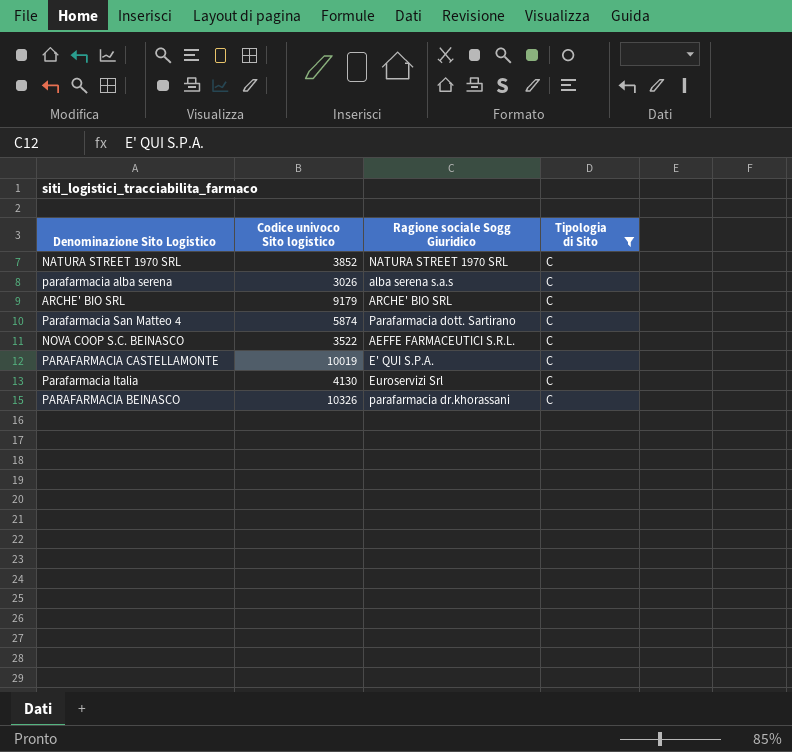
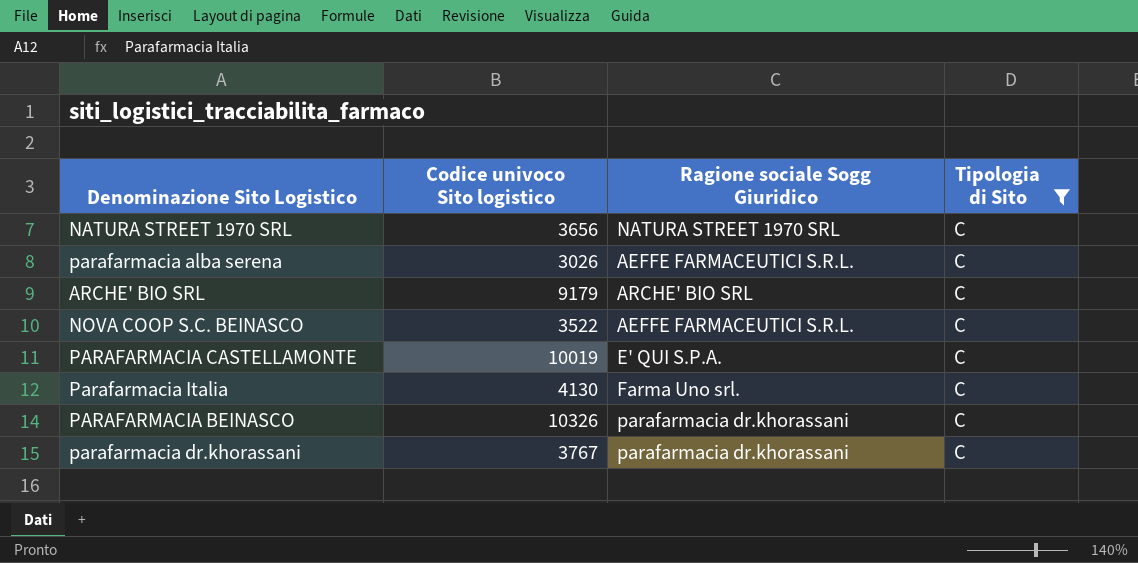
row Parafarmacia San Matteo 4: 5874 | Parafarmacia dott. Sartirano | C -> none
NATURA STREET 1970 SRL | Codice univoco Sito logistico: 3852 -> 3656
parafarmacia alba serena | Ragione sociale Sogg Giuridico: alba serena s.a.s -> AEFFE FARMACEUTICI S.R.L.
Parafarmacia Italia | Ragione sociale Sogg Giuridico: Euroservizi Srl -> Farma Uno srl.
row parafarmacia dr.khorassani: none -> 3767 | parafarmacia dr.khorassani | C

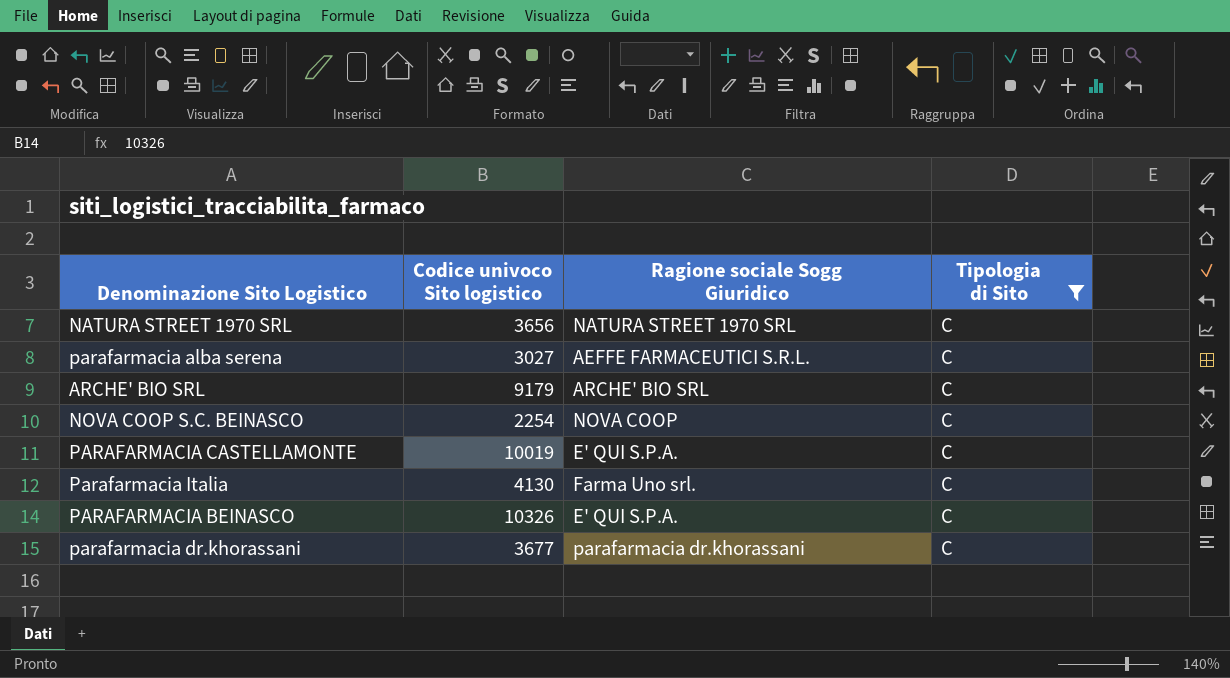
parafarmacia alba serena | Codice univoco Sito logistico: 3026 -> 3027
NOVA COOP S.C. BEINASCO | Codice univoco Sito logistico: 3522 -> 2254
NOVA COOP S.C. BEINASCO | Ragione sociale Sogg Giuridico: AEFFE FARMACEUTICI S.R.L. -> NOVA COOP
PARAFARMACIA BEINASCO | Ragione sociale Sogg Giuridico: parafarmacia dr.khorassani -> E' QUI S.P.A.
parafarmacia dr.khorassani | Codice univoco Sito logistico: 3767 -> 3677

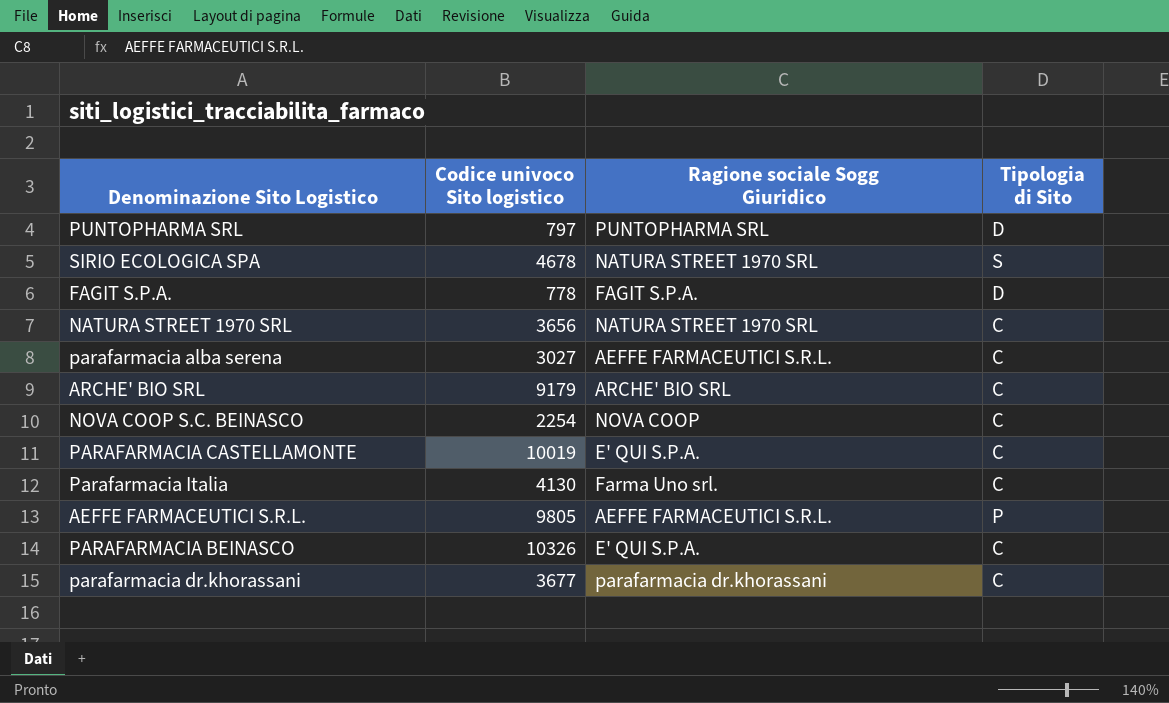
filter: Tipologia di Sito = C -> none

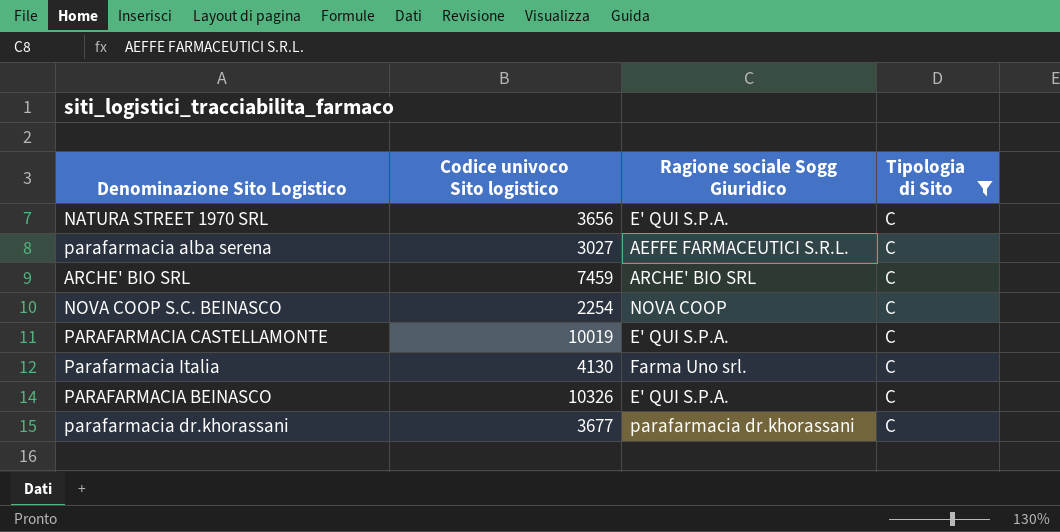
filter: none -> Tipologia di Sito = C
NATURA STREET 1970 SRL | Ragione sociale Sogg Giuridico: NATURA STREET 1970 SRL -> E' QUI S.P.A.
ARCHE' BIO SRL | Codice univoco Sito logistico: 9179 -> 7459

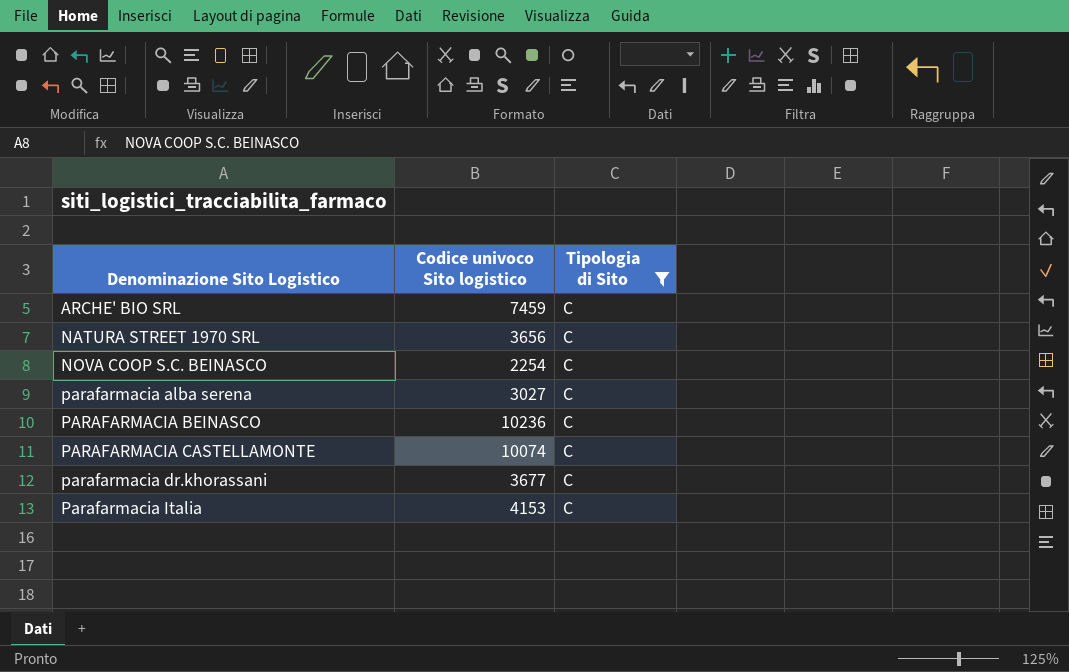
row order: none -> Denominazione Sito Logistico ascending
column Ragione sociale Sogg Giuridico | position: 3 -> none
PARAFARMACIA BEINASCO | Codice univoco Sito logistico: 10326 -> 10236
PARAFARMACIA CASTELLAMONTE | Codice univoco Sito logistico: 10019 -> 10074
Parafarmacia Italia | Codice univoco Sito logistico: 4130 -> 4153

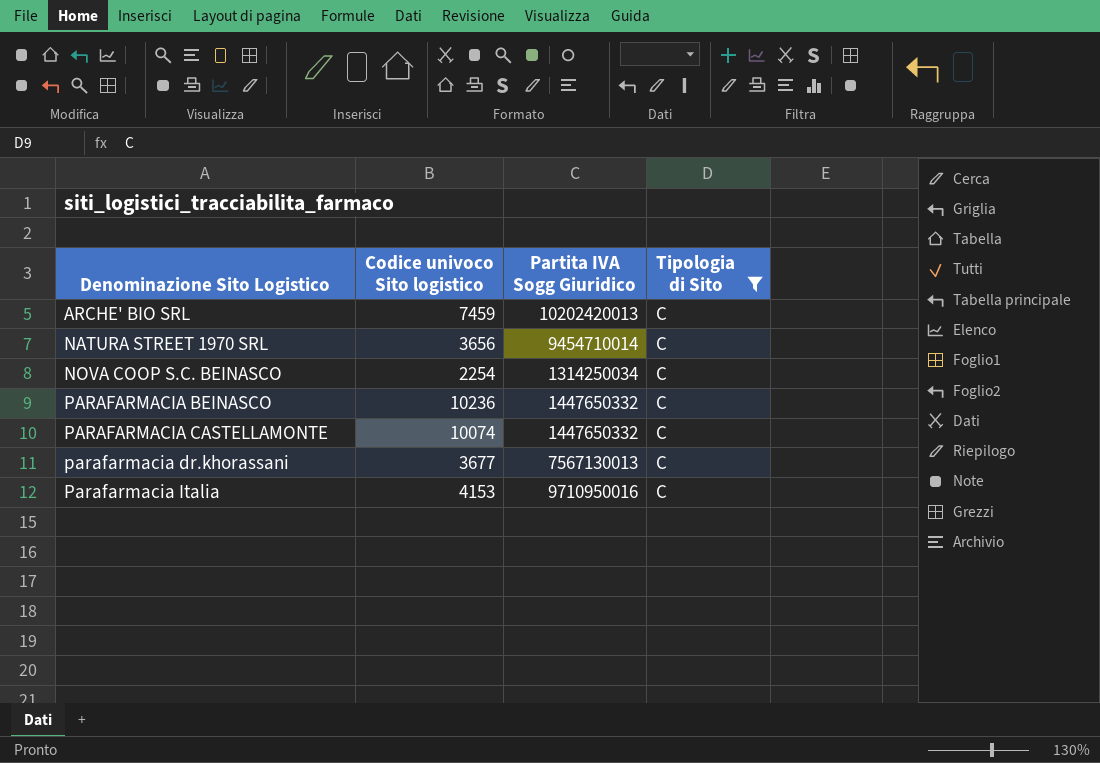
column Partita IVA Sogg Giuridico | position: none -> 3
row parafarmacia alba serena: 3027 | C -> none

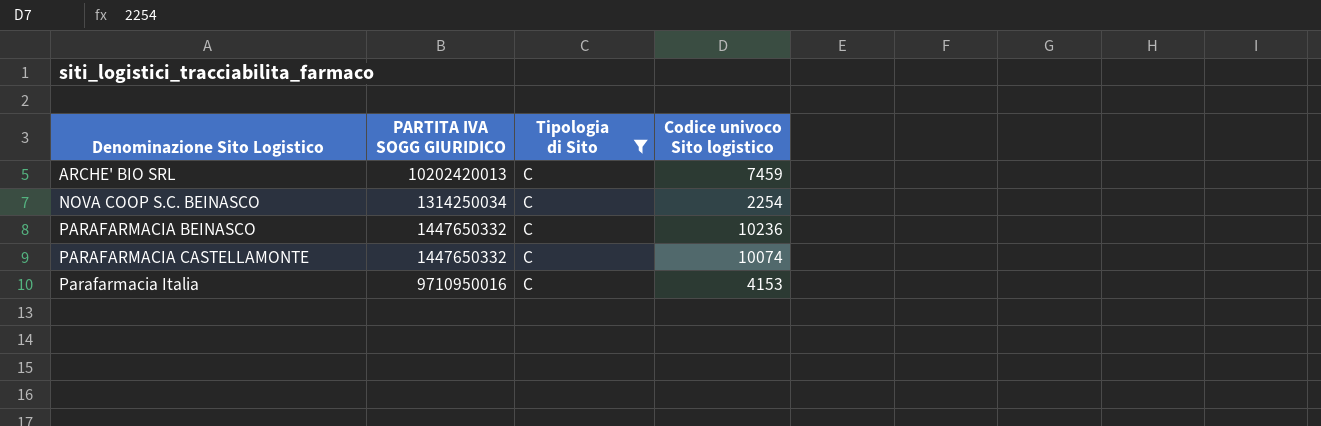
column name: Partita IVA Sogg Giuridico -> PARTITA IVA SOGG GIURIDICO
column Codice univoco Sito logistico | position: 2 -> 4
row NATURA STREET 1970 SRL: 3656 | 9454710014 | C -> none
row parafarmacia dr.khorassani: 3677 | 7567130013 | C -> none

